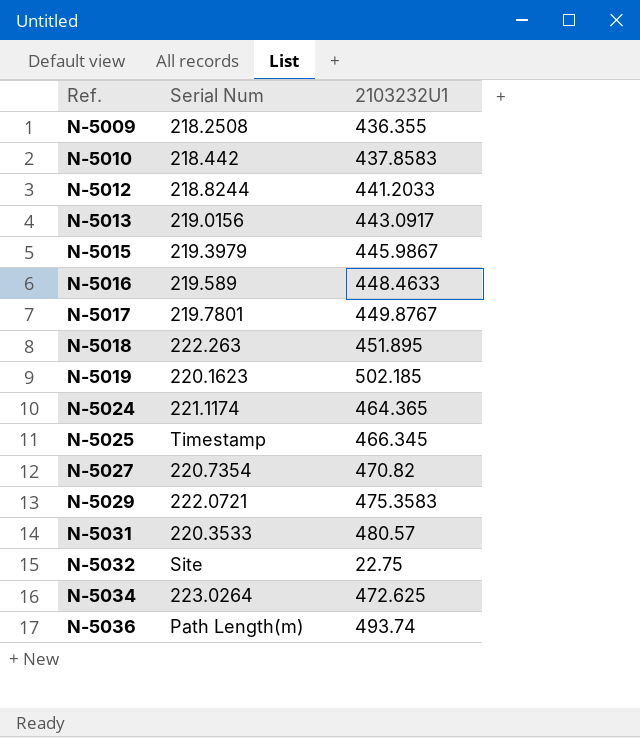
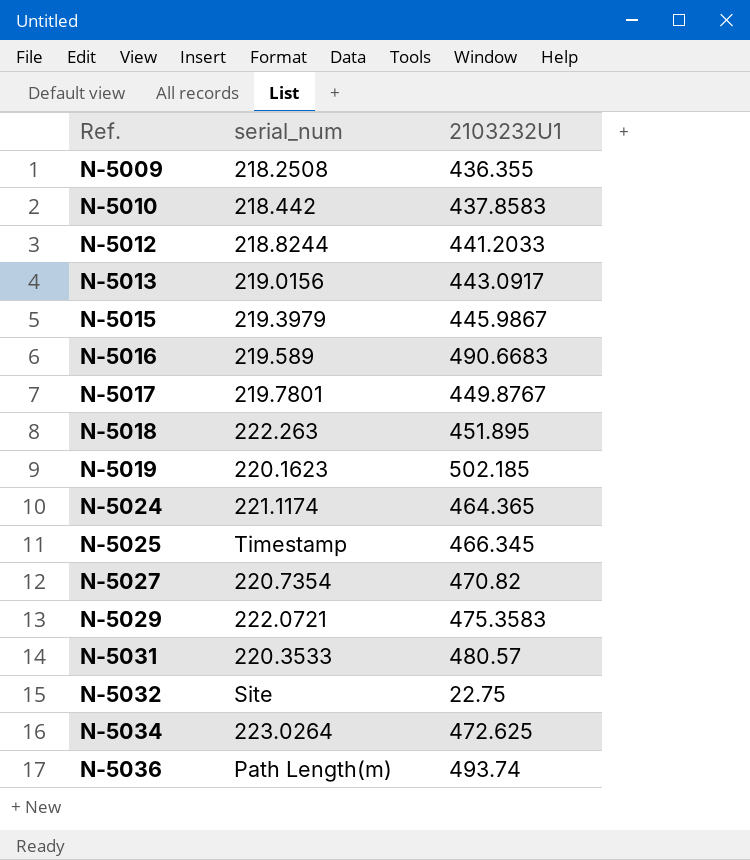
column name: Serial Num -> serial_num
N-5016 | 2103232U1: 448.4633 -> 490.6683

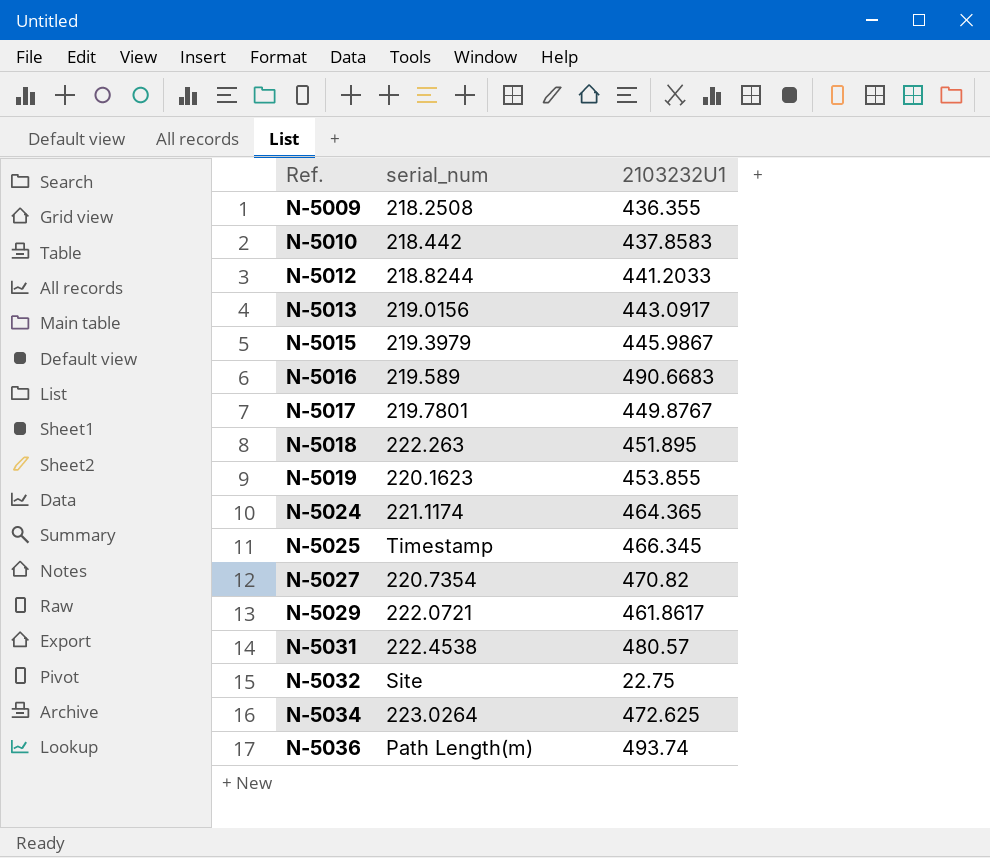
N-5019 | 2103232U1: 502.185 -> 453.855
N-5029 | 2103232U1: 475.3583 -> 461.8617
N-5031 | serial_num: 220.3533 -> 222.4538

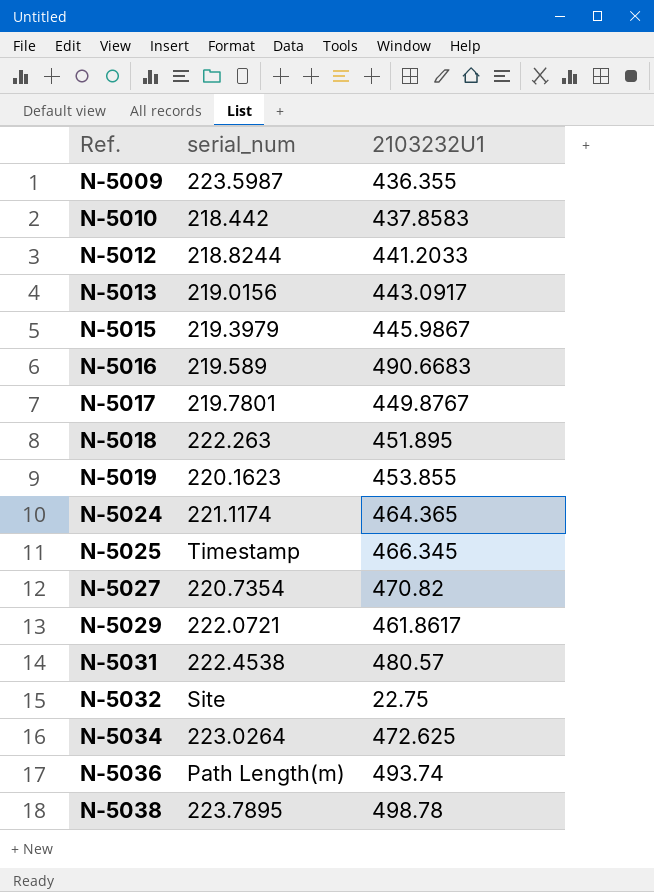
N-5009 | serial_num: 218.2508 -> 223.5987
row N-5038: none -> 223.7895 | 498.78

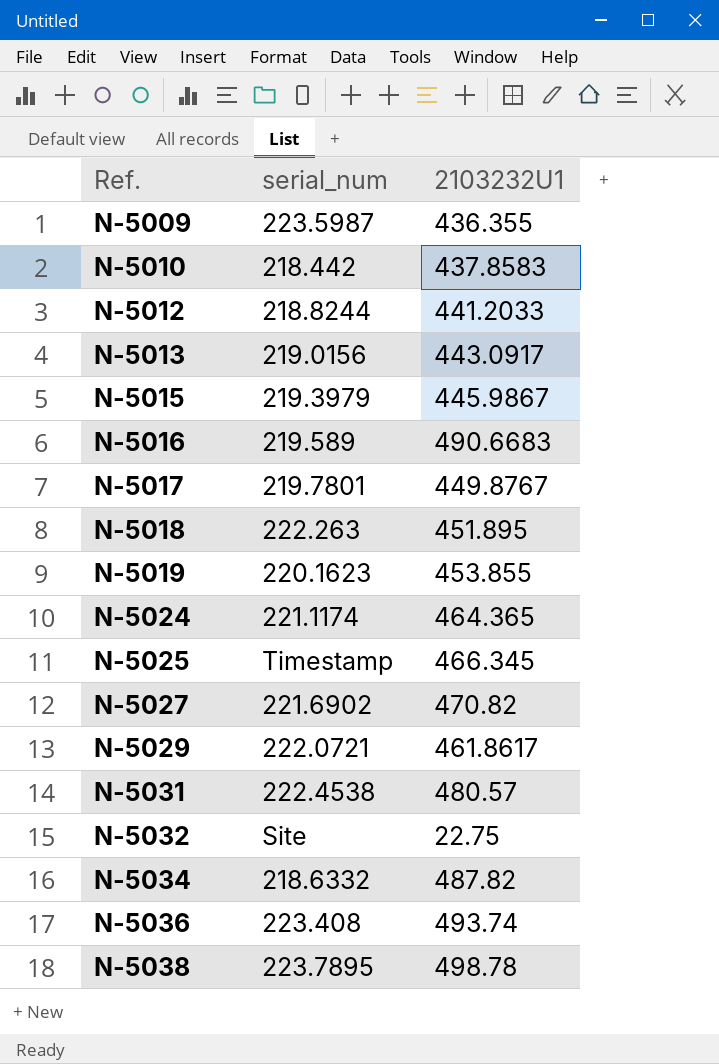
N-5027 | serial_num: 220.7354 -> 221.6902
N-5034 | serial_num: 223.0264 -> 218.6332
N-5034 | 2103232U1: 472.625 -> 487.82
N-5036 | serial_num: Path Length(m) -> 223.408

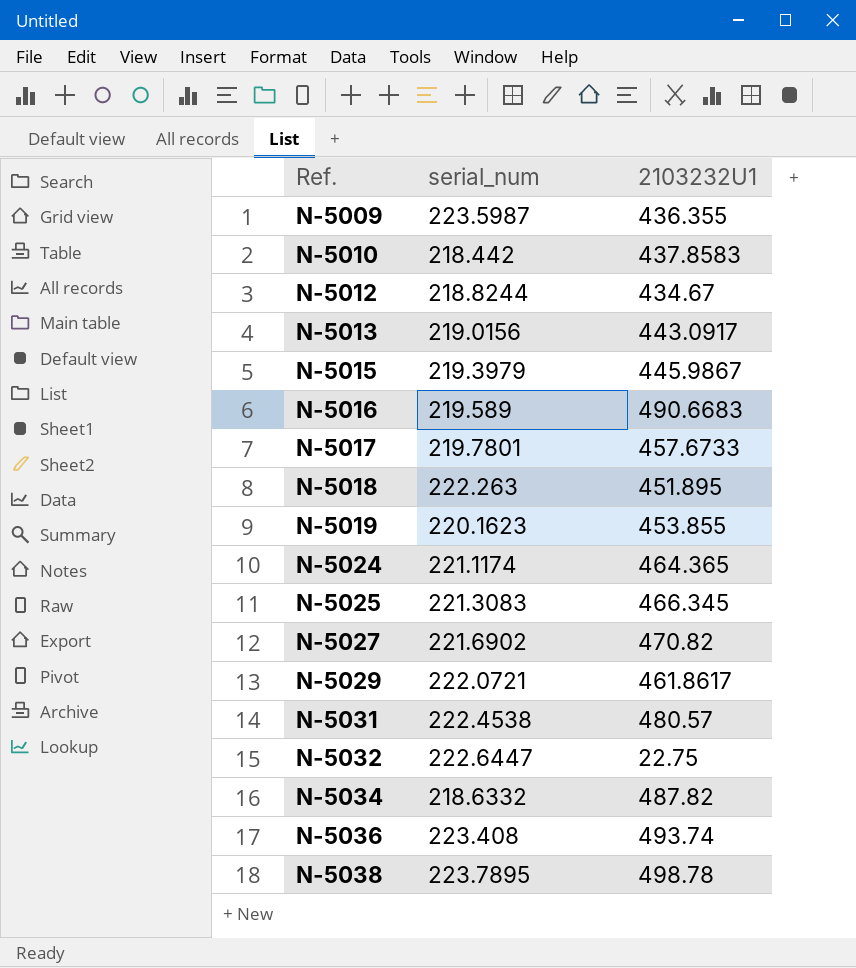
N-5012 | 2103232U1: 441.2033 -> 434.67
N-5017 | 2103232U1: 449.8767 -> 457.6733
N-5025 | serial_num: Timestamp -> 221.3083
N-5032 | serial_num: Site -> 222.6447

